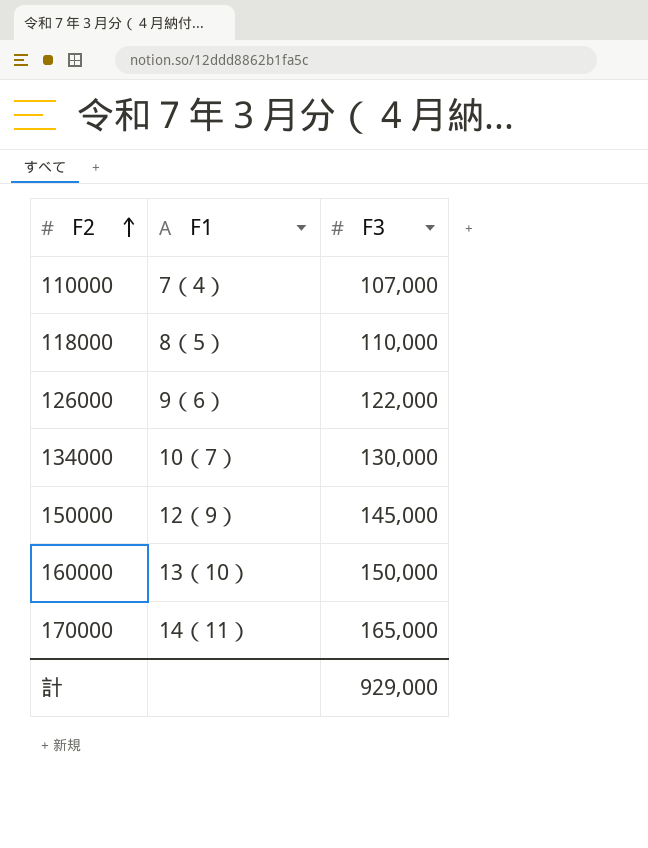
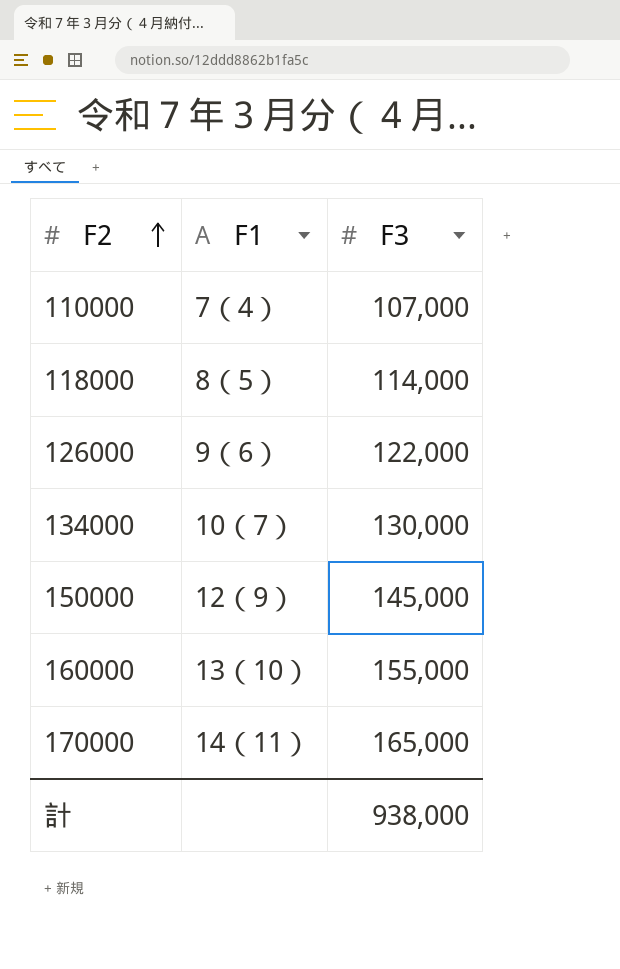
118000 | F3: 110,000 -> 114,000
160000 | F3: 150,000 -> 155,000
計 | F3: 929,000 -> 938,000

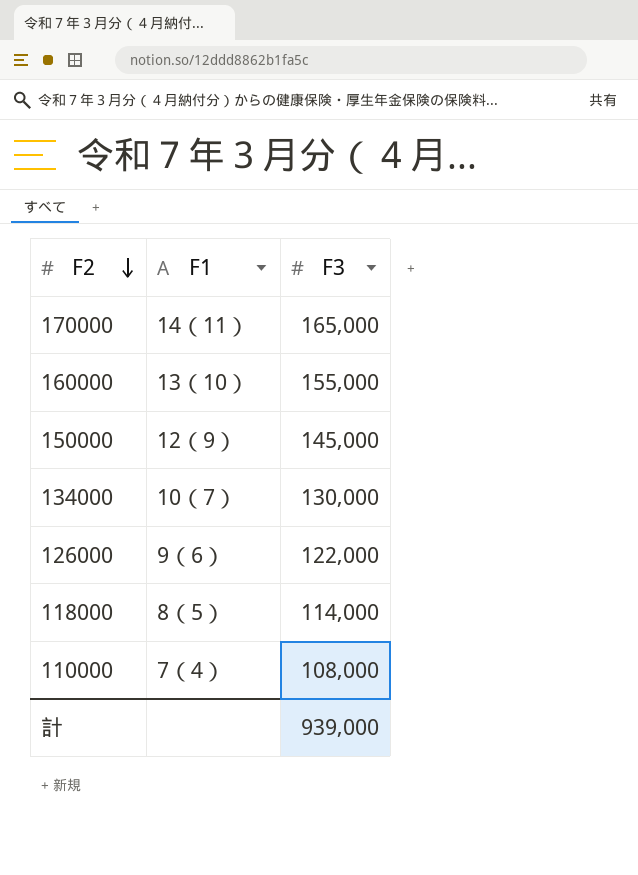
row order: F2 ascending -> F2 descending
110000 | F3: 107,000 -> 108,000
計 | F3: 938,000 -> 939,000

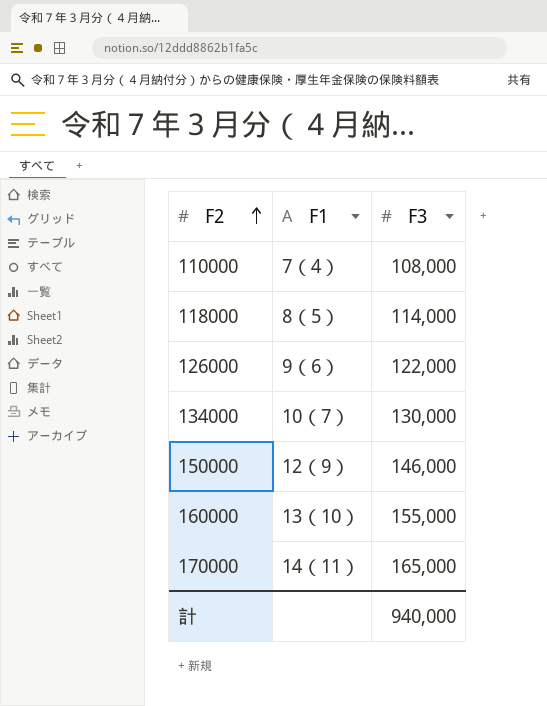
row order: F2 descending -> F2 ascending
150000 | F3: 145,000 -> 146,000
計 | F3: 939,000 -> 940,000

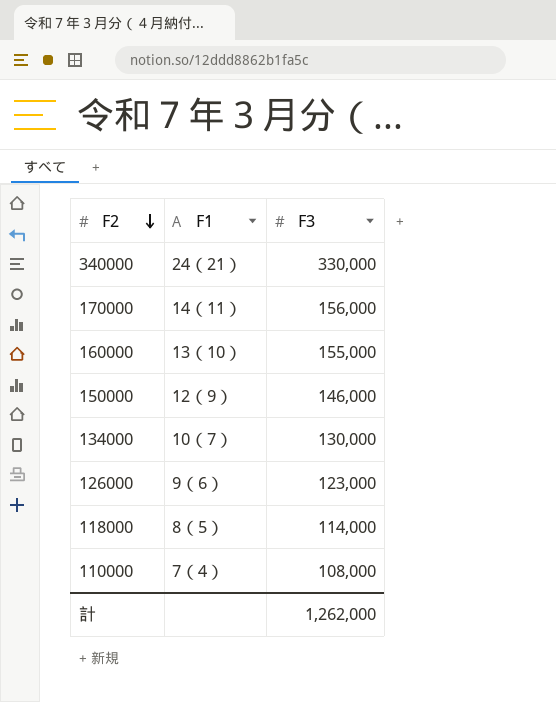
row order: F2 ascending -> F2 descending
row 340000: none -> 24（21） | 330,000
170000 | F3: 165,000 -> 156,000
126000 | F3: 122,000 -> 123,000
計 | F3: 940,000 -> 1,262,000

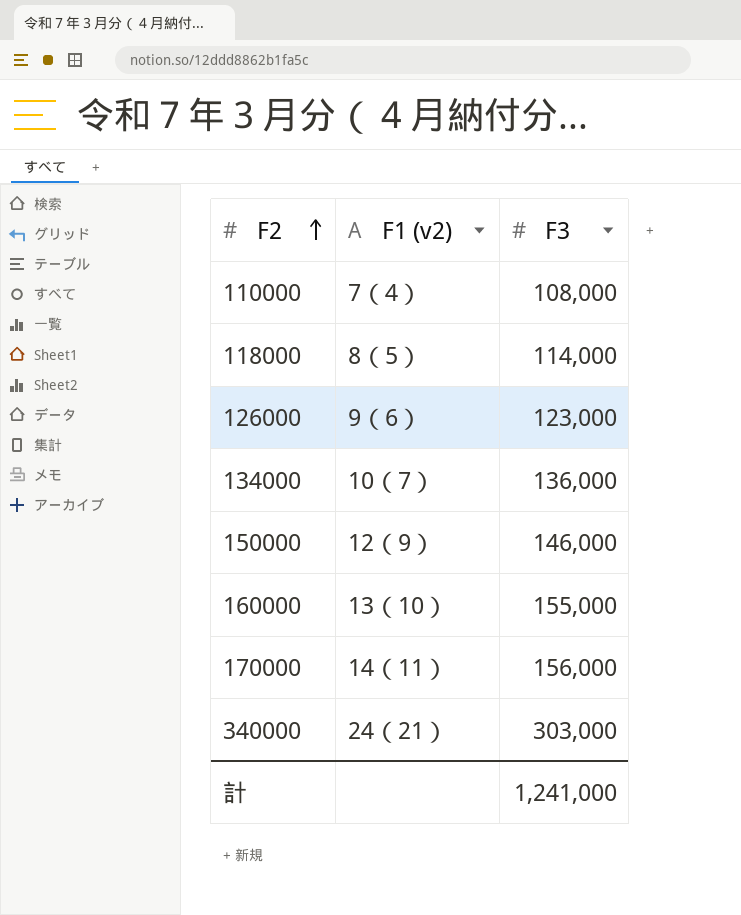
row order: F2 descending -> F2 ascending
column name: F1 -> F1 (v2)
134000 | F3: 130,000 -> 136,000
340000 | F3: 330,000 -> 303,000
計 | F3: 1,262,000 -> 1,241,000

